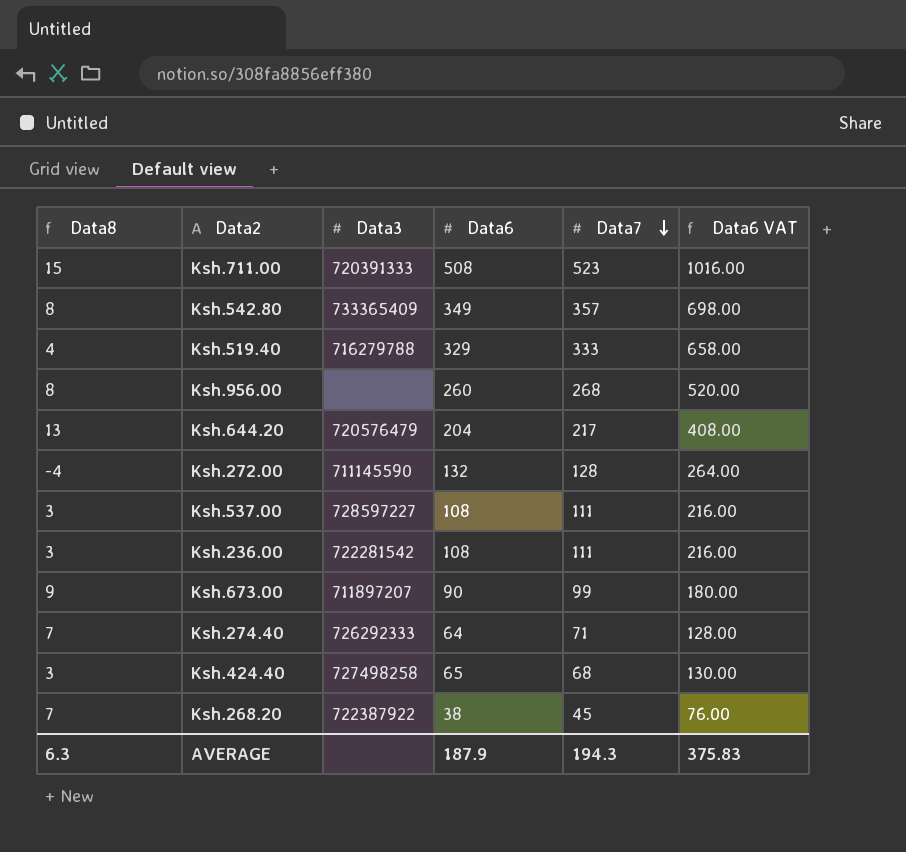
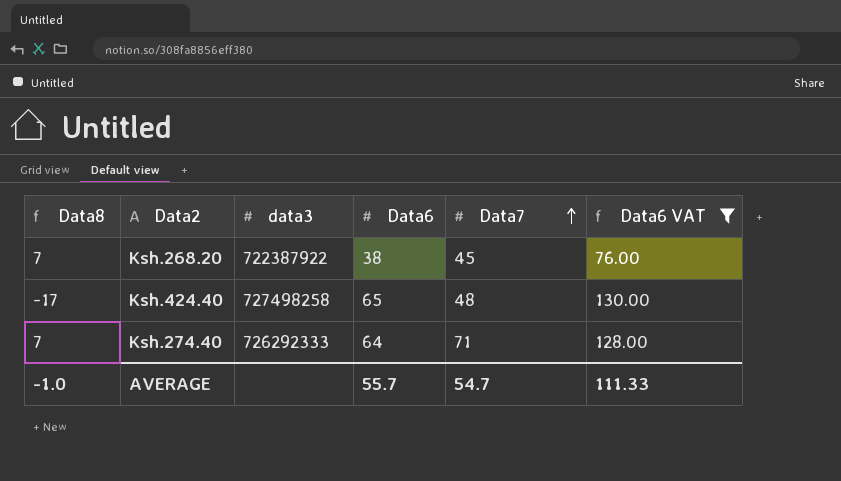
filter: none -> Data6 VAT <= 130.00
row order: Data7 descending -> Data7 ascending
column name: Data3 -> data3
Ksh.424.40 | Data8: 3 -> -17
Ksh.424.40 | Data7: 68 -> 48
AVERAGE | Data8: 6.3 -> -1.0
AVERAGE | Data6: 187.9 -> 55.7
AVERAGE | Data7: 194.3 -> 54.7
AVERAGE | Data6 VAT: 375.83 -> 111.33

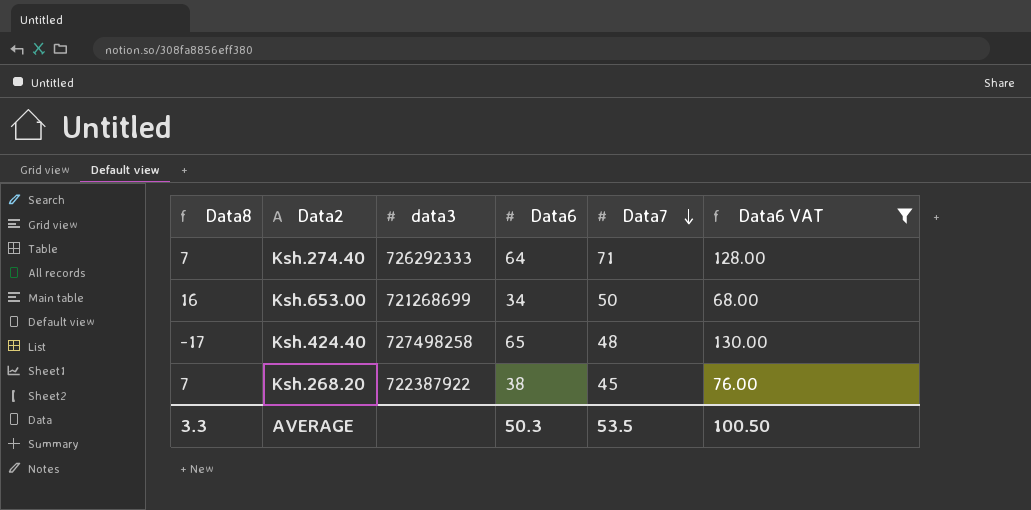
row order: Data7 ascending -> Data7 descending
row Ksh.653.00: none -> 16 | 721268699 | 34 | 50 | 68.00
AVERAGE | Data8: -1.0 -> 3.3
AVERAGE | Data6: 55.7 -> 50.3
AVERAGE | Data7: 54.7 -> 53.5
AVERAGE | Data6 VAT: 111.33 -> 100.50

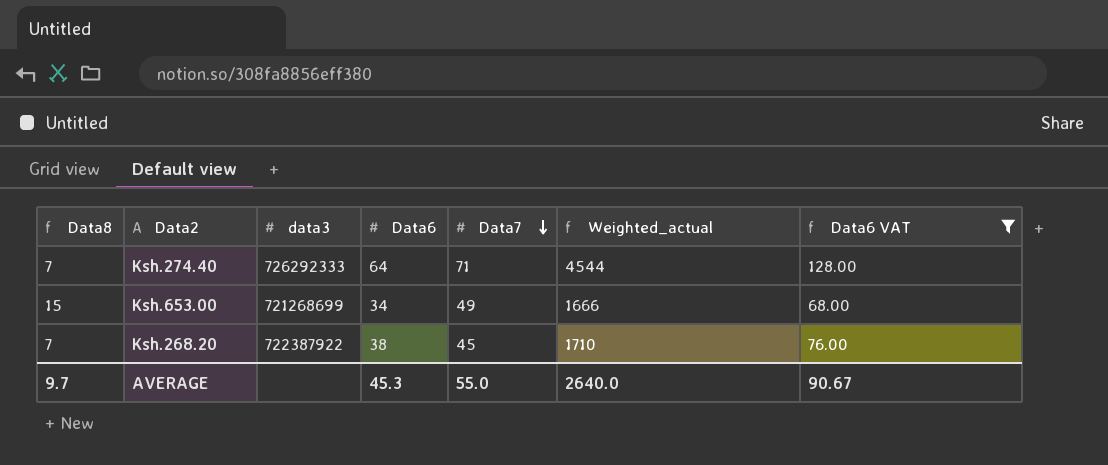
column Weighted_actual | formula: none -> [Data6] * [Data7]
row Ksh.424.40: -17 | 727498258 | 65 | 48 | 130.00 -> none
Ksh.653.00 | Data8: 16 -> 15
Ksh.653.00 | Data7: 50 -> 49
AVERAGE | Data8: 3.3 -> 9.7
AVERAGE | Data6: 50.3 -> 45.3
AVERAGE | Data7: 53.5 -> 55.0
AVERAGE | Data6 VAT: 100.50 -> 90.67

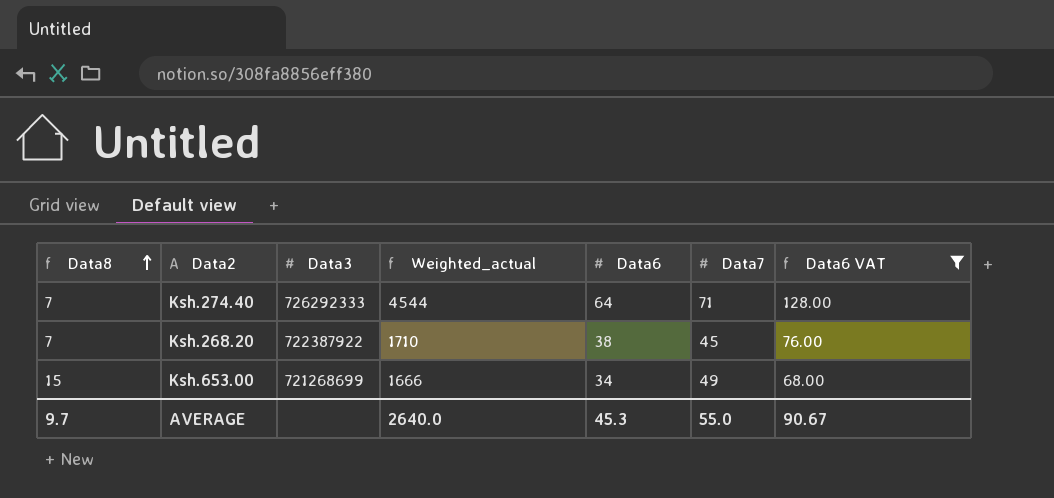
row order: Data7 descending -> Data8 ascending
column name: data3 -> Data3
column Weighted_actual | position: 6 -> 4

